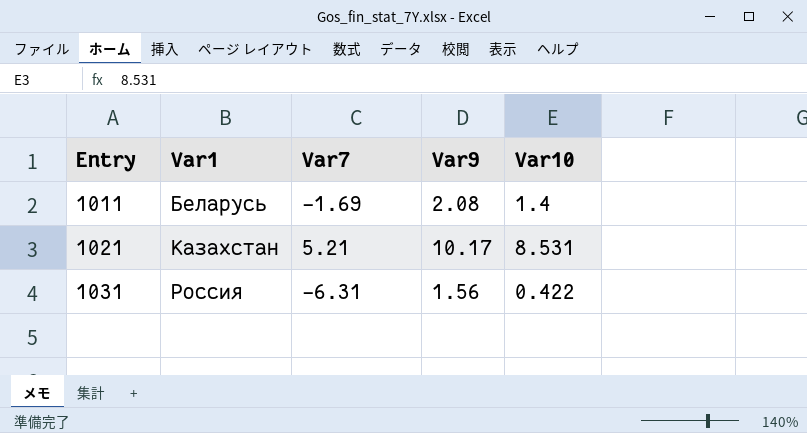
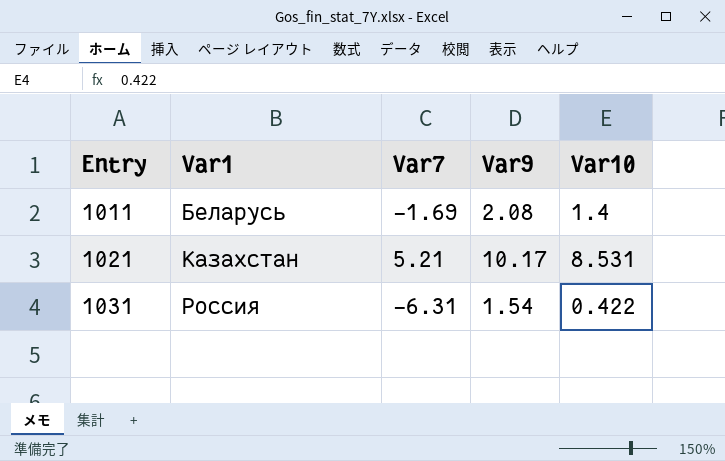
1031 | Var9: 1.56 -> 1.54

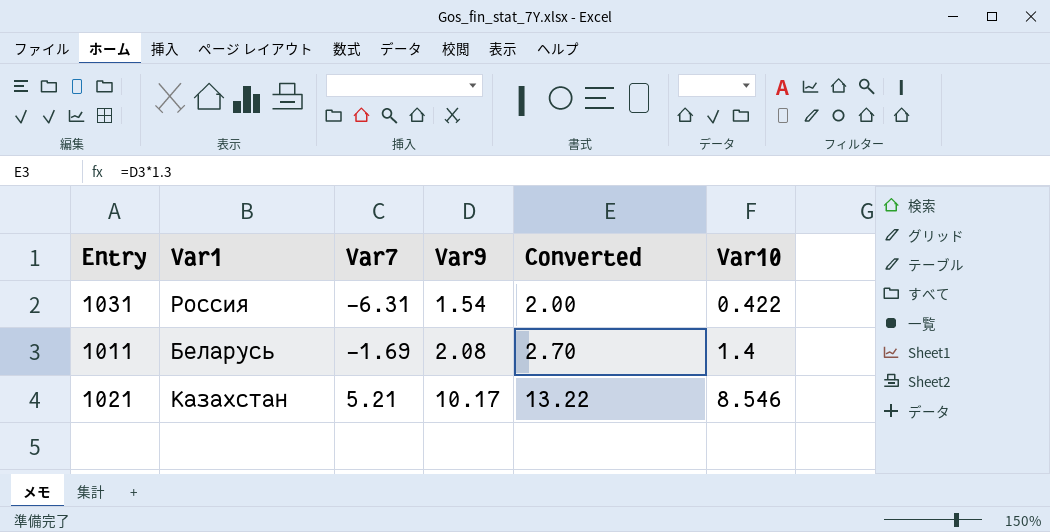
row order: Entry ascending -> Var7 ascending
column Converted | formula: none -> [Var9] * 1.3
1021 | Var10: 8.531 -> 8.546

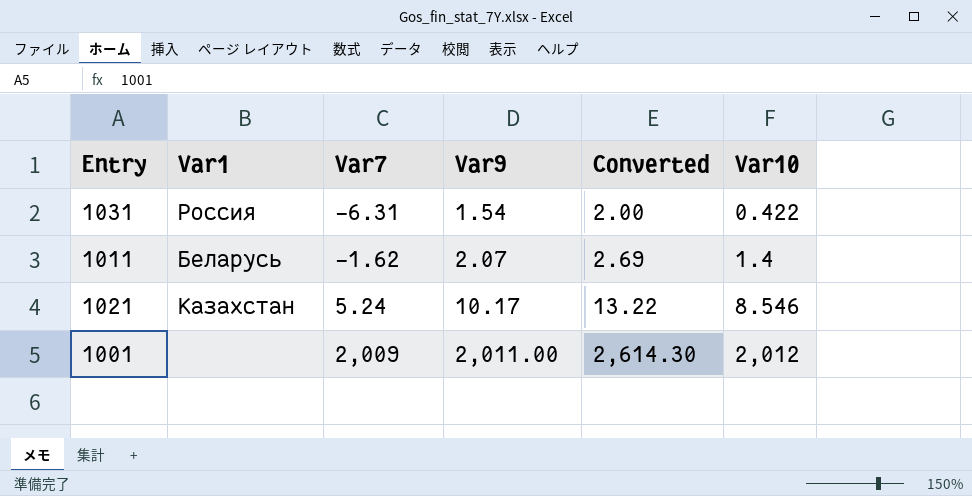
1011 | Var7: -1.69 -> -1.62
1011 | Var9: 2.08 -> 2.07
1011 | Converted: 2.70 -> 2.69
1021 | Var7: 5.21 -> 5.24
row 1001: none -> none | 2,009 | 2,011.00 | 2,614.30 | 2,012

